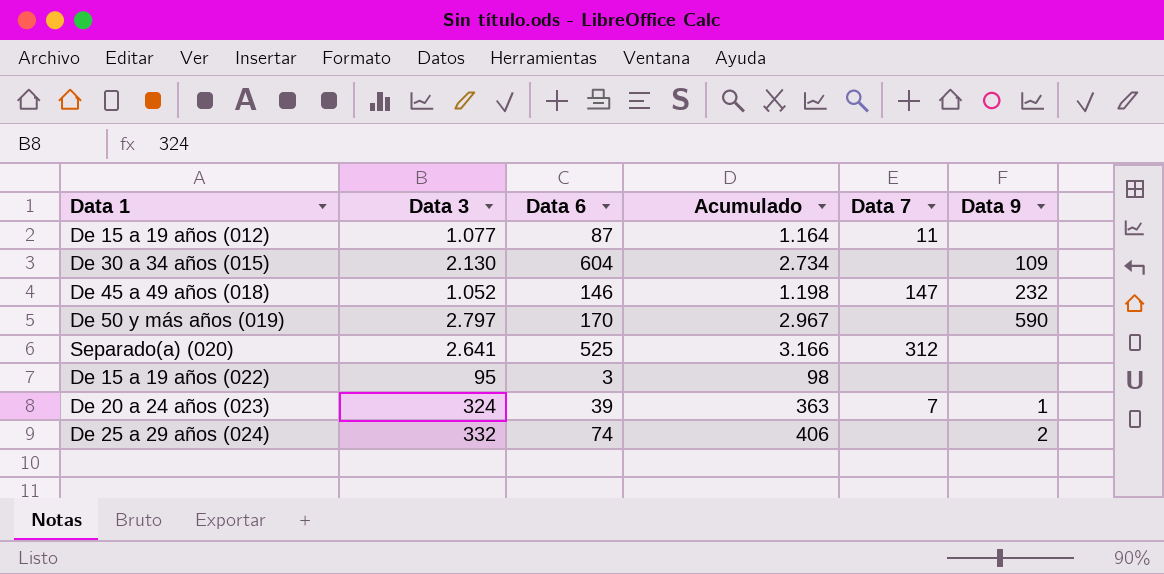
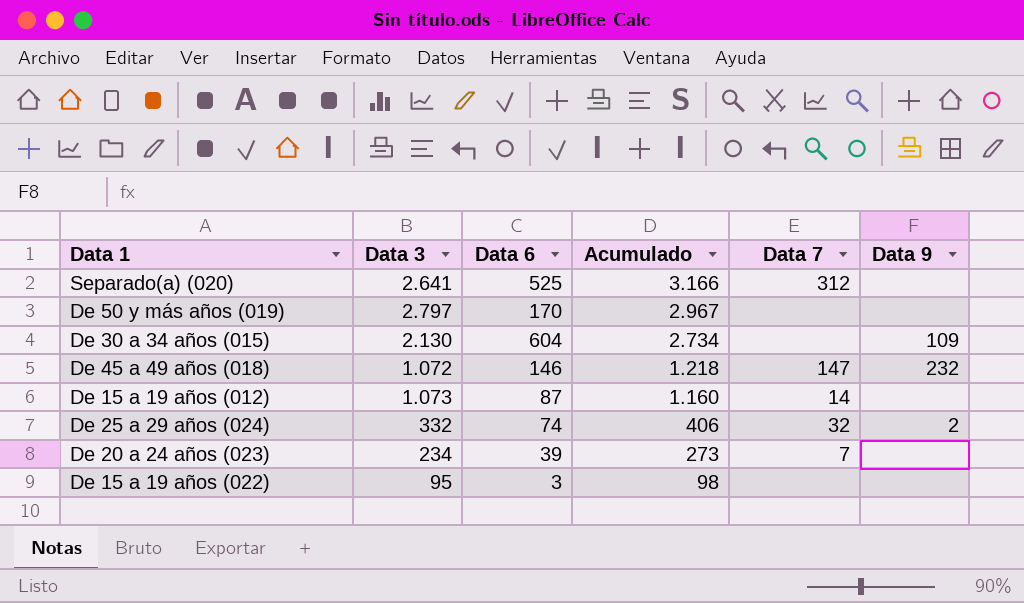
row order: none -> Acumulado descending
De 50 y más años (019) | Data 9: 590 -> none
De 45 a 49 años (018) | Data 3: 1.052 -> 1.072
De 45 a 49 años (018) | Acumulado: 1.198 -> 1.218
De 15 a 19 años (012) | Data 3: 1.077 -> 1.073
De 15 a 19 años (012) | Acumulado: 1.164 -> 1.160
De 15 a 19 años (012) | Data 7: 11 -> 14
De 25 a 29 años (024) | Data 7: none -> 32
De 20 a 24 años (023) | Data 3: 324 -> 234
De 20 a 24 años (023) | Acumulado: 363 -> 273
De 20 a 24 años (023) | Data 9: 1 -> none

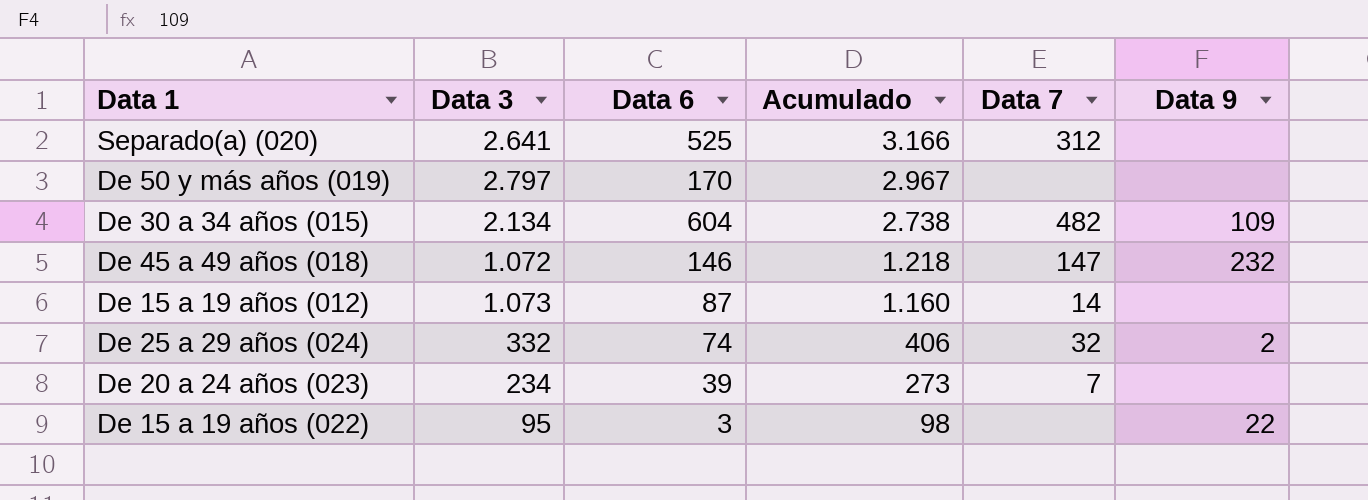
De 30 a 34 años (015) | Data 3: 2.130 -> 2.134
De 30 a 34 años (015) | Acumulado: 2.734 -> 2.738
De 30 a 34 años (015) | Data 7: none -> 482
De 15 a 19 años (022) | Data 9: none -> 22

